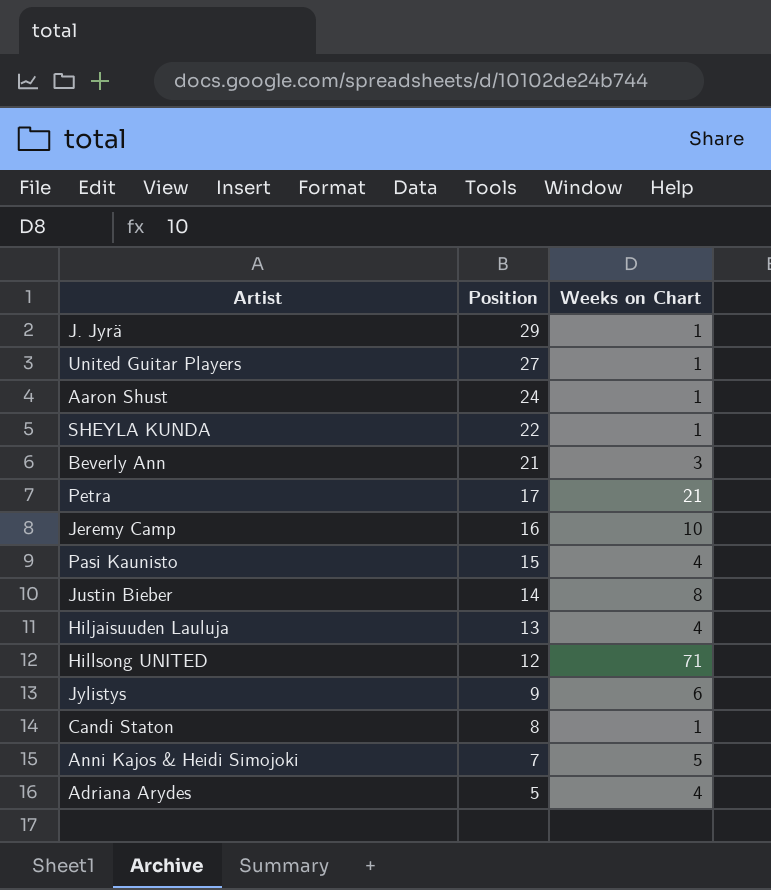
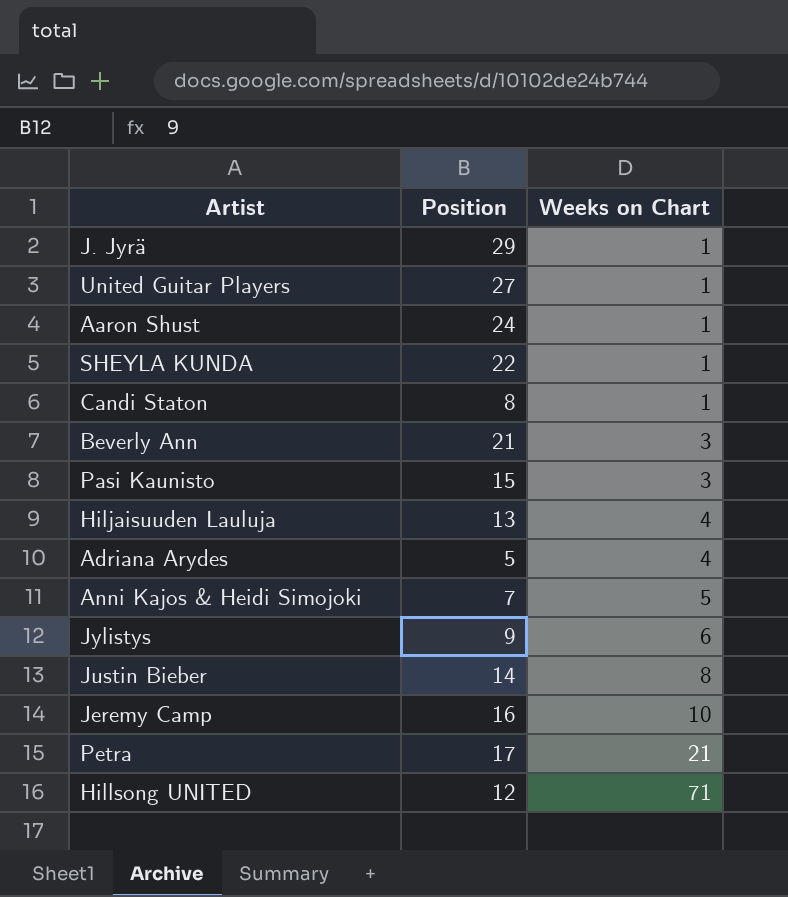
row order: Position descending -> Weeks on Chart ascending
Pasi Kaunisto | Weeks on Chart: 4 -> 3

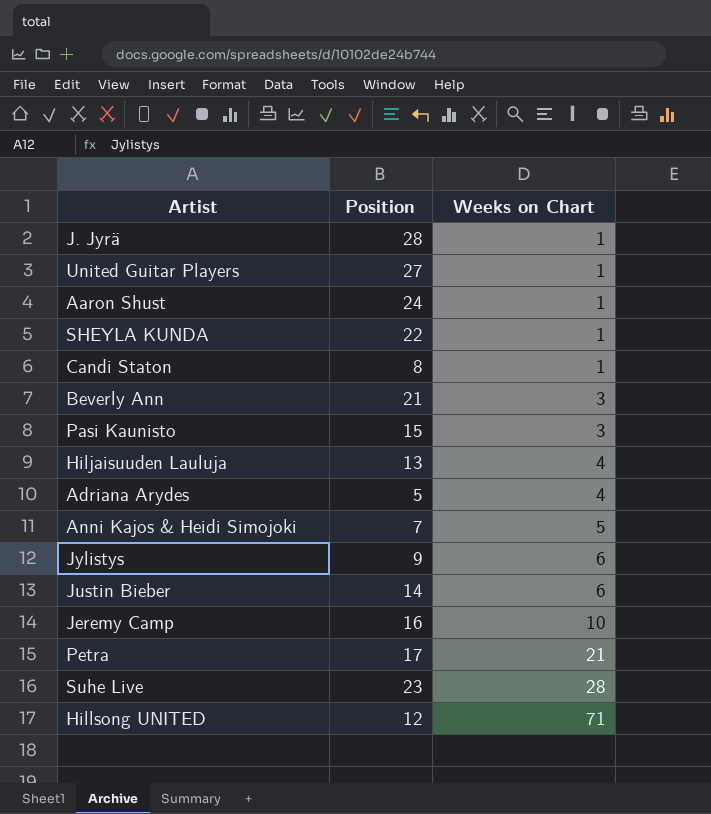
J. Jyrä | Position: 29 -> 28
Justin Bieber | Weeks on Chart: 8 -> 6
row Suhe Live: none -> 23 | 28

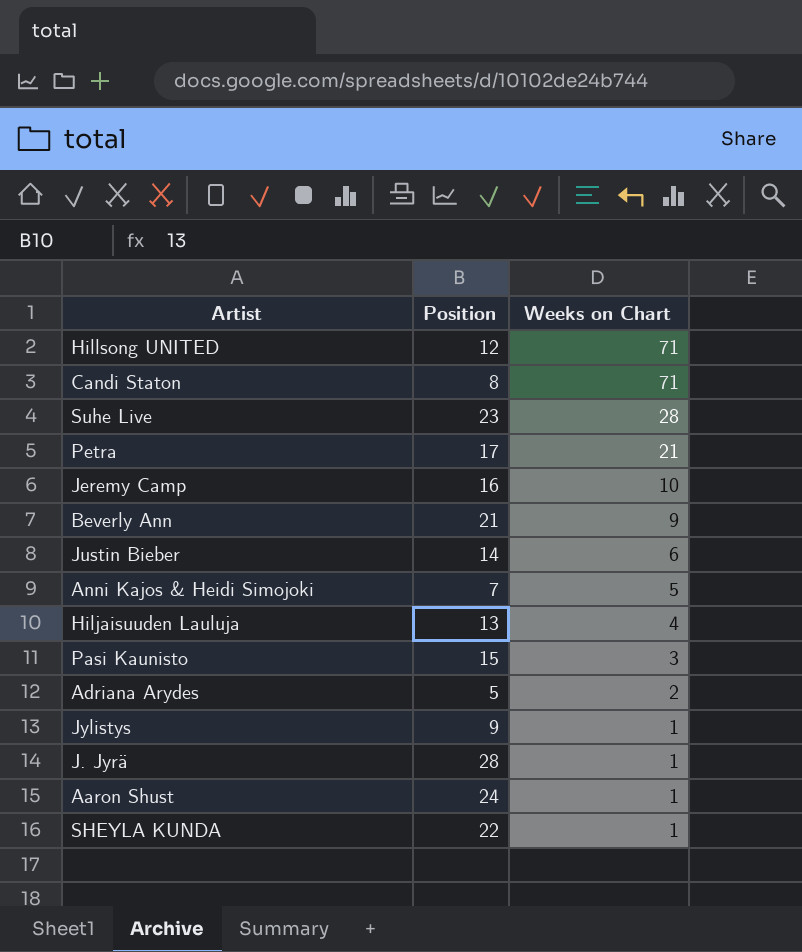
row order: Weeks on Chart ascending -> Weeks on Chart descending
row United Guitar Players: 27 | 1 -> none
Candi Staton | Weeks on Chart: 1 -> 71
Beverly Ann | Weeks on Chart: 3 -> 9
Adriana Arydes | Weeks on Chart: 4 -> 2
Jylistys | Weeks on Chart: 6 -> 1

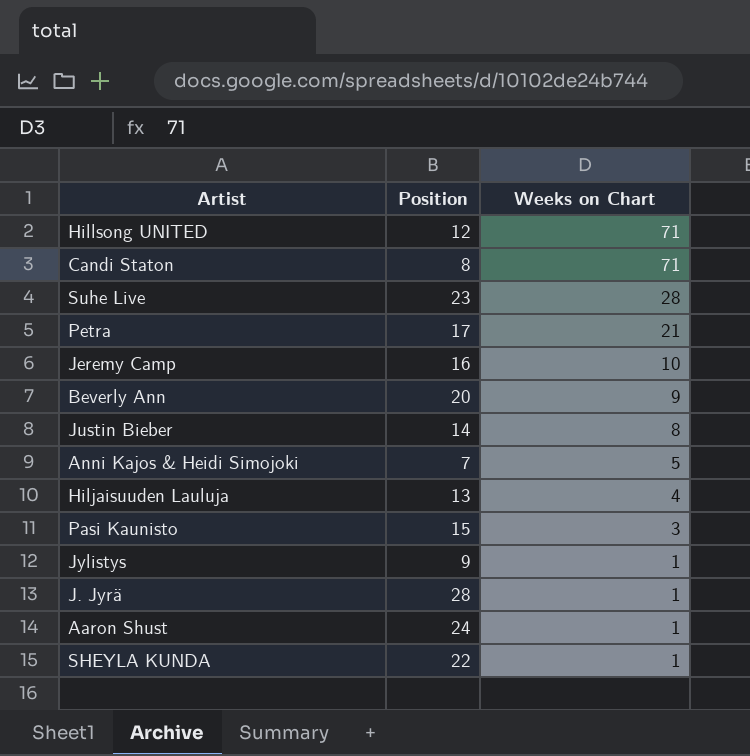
row Adriana Arydes: 5 | 2 -> none
Beverly Ann | Position: 21 -> 20
Justin Bieber | Weeks on Chart: 6 -> 8

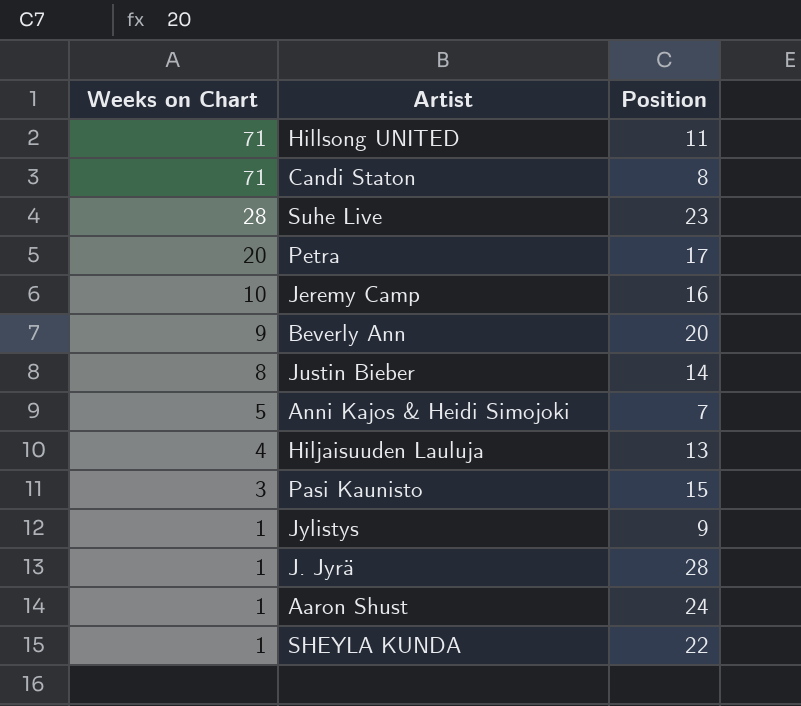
column Weeks on Chart | position: 3 -> 1
Hillsong UNITED | Position: 12 -> 11
Petra | Weeks on Chart: 21 -> 20

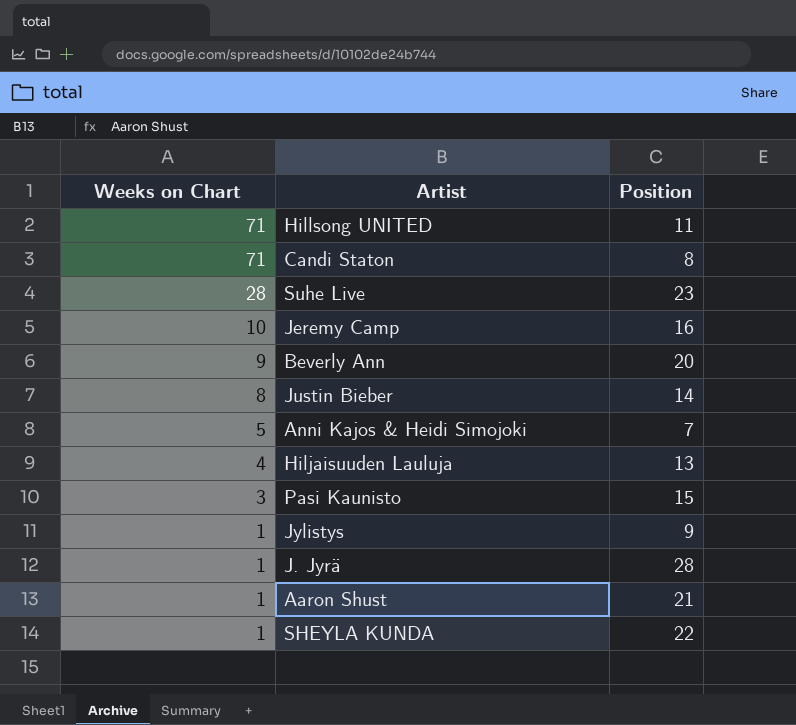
row Petra: 20 | 17 -> none
Aaron Shust | Position: 24 -> 21

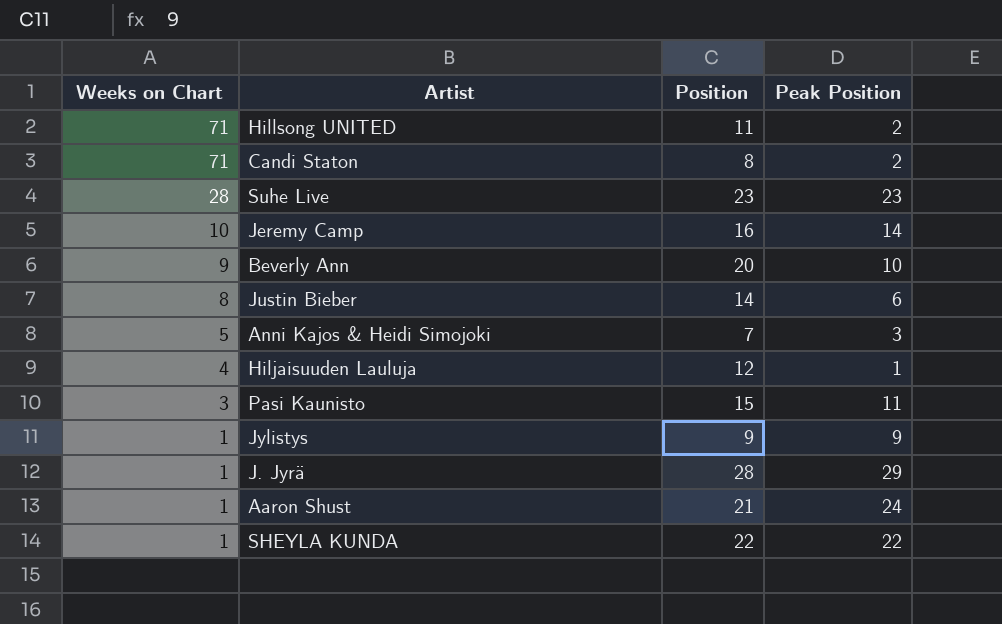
column Peak Position | position: none -> 4
Hiljaisuuden Lauluja | Position: 13 -> 12

